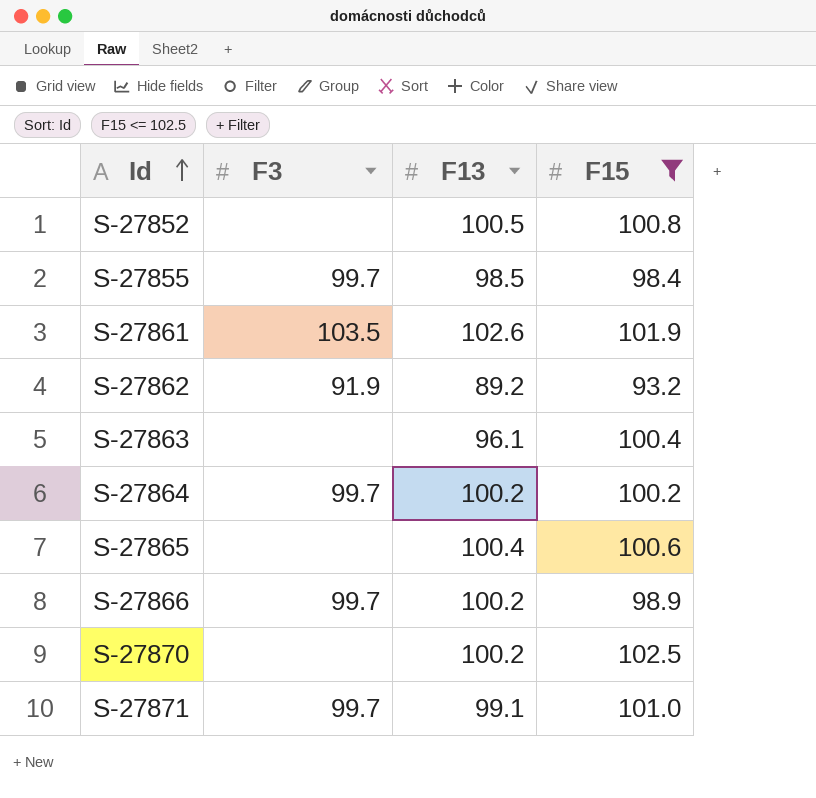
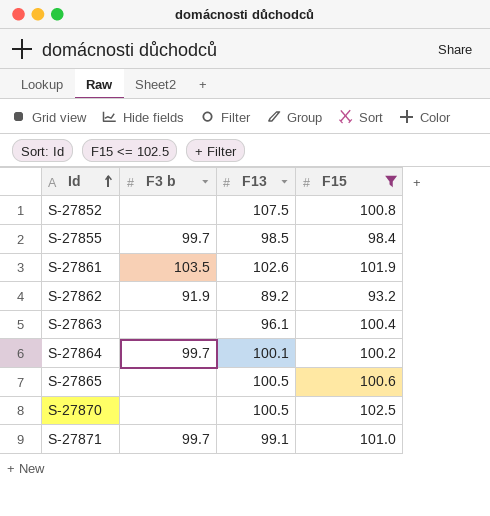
column name: F3 -> F3 b
row S-27866: 99.7 | 100.2 | 98.9 -> none
S-27852 | F13: 100.5 -> 107.5
S-27864 | F13: 100.2 -> 100.1
S-27865 | F13: 100.4 -> 100.5
S-27870 | F13: 100.2 -> 100.5

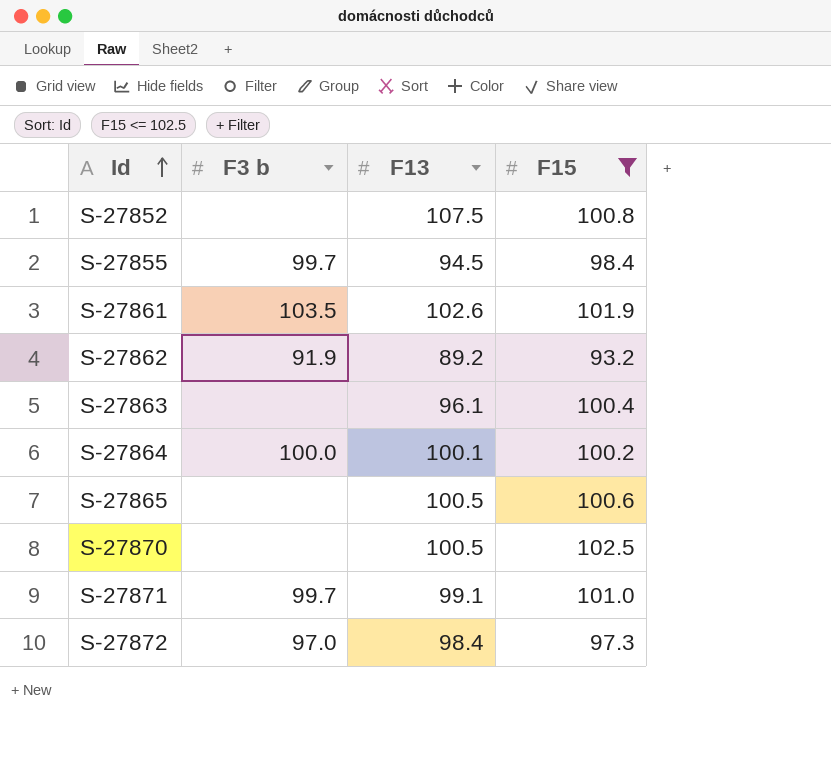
S-27855 | F13: 98.5 -> 94.5
S-27864 | F3 b: 99.7 -> 100.0
row S-27872: none -> 97.0 | 98.4 | 97.3

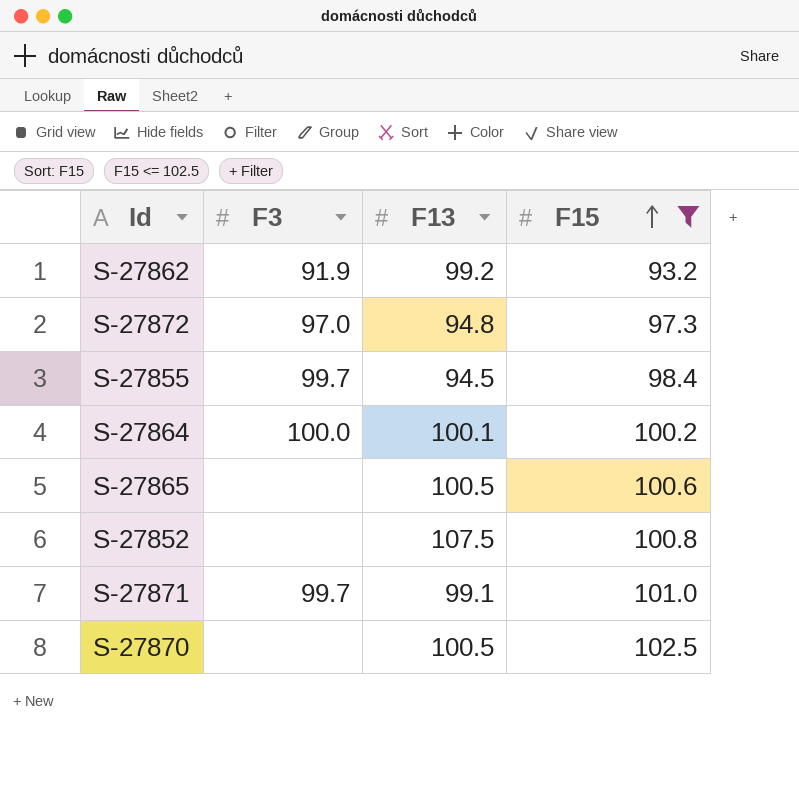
row order: Id ascending -> F15 ascending
column name: F3 b -> F3
row S-27861: 103.5 | 102.6 | 101.9 -> none
row S-27863: none | 96.1 | 100.4 -> none
S-27862 | F13: 89.2 -> 99.2
S-27872 | F13: 98.4 -> 94.8

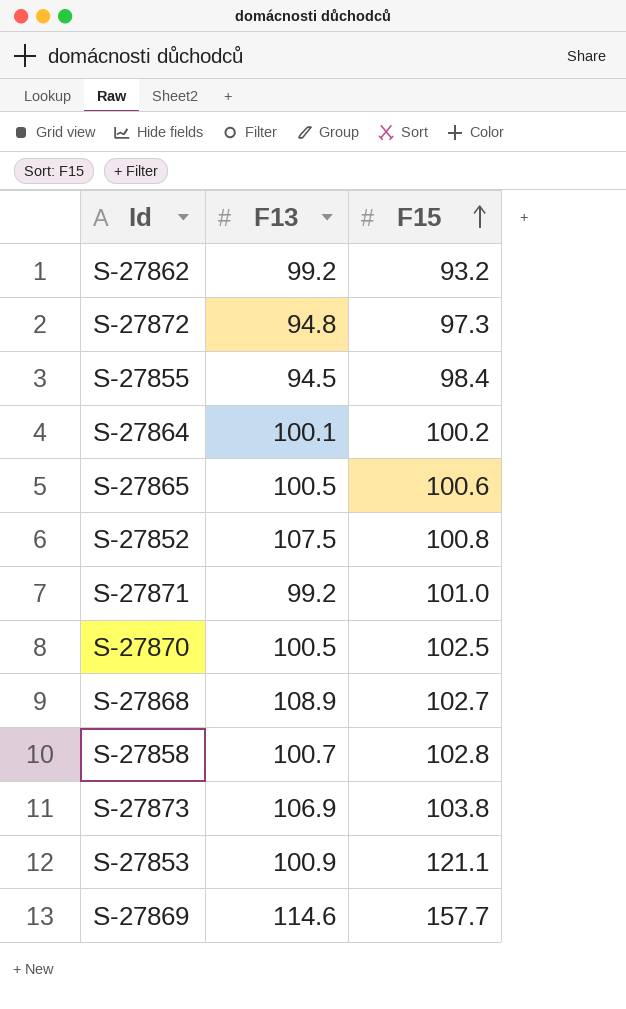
filter: F15 <= 102.5 -> none
column F3 | position: 2 -> none
S-27871 | F13: 99.1 -> 99.2

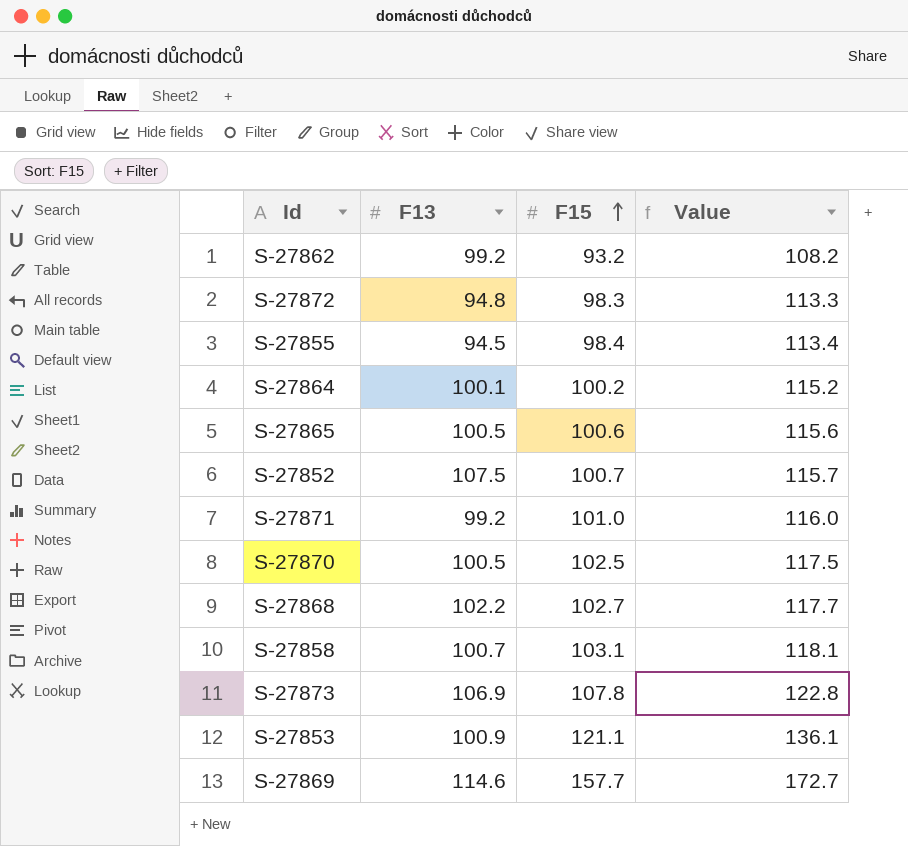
column Value | formula: none -> [F15] + 15
S-27872 | F15: 97.3 -> 98.3
S-27852 | F15: 100.8 -> 100.7
S-27868 | F13: 108.9 -> 102.2
S-27858 | F15: 102.8 -> 103.1
S-27873 | F15: 103.8 -> 107.8

